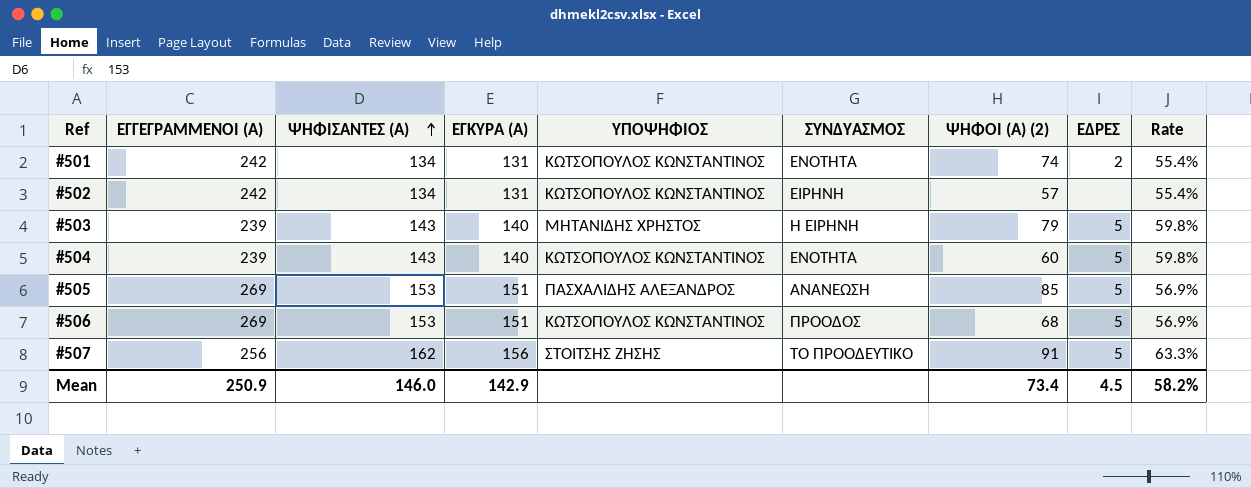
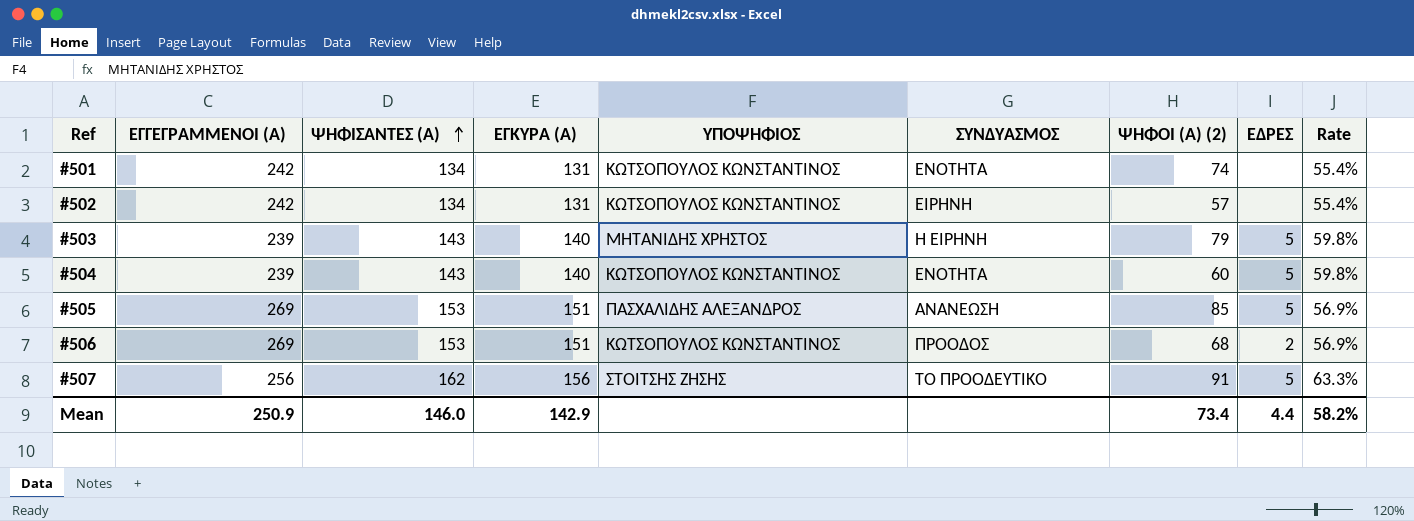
#501 | ΕΔΡΕΣ: 2 -> none
#506 | ΕΔΡΕΣ: 5 -> 2
Mean | ΕΔΡΕΣ: 4.5 -> 4.4

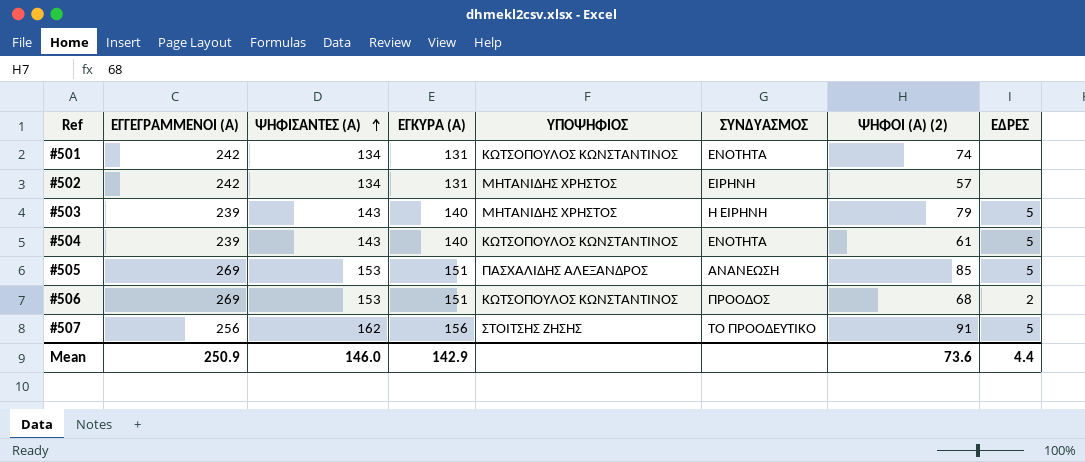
column Rate | formula: [ΨΗΦΙΣΑΝΤΕΣ (Α)] / [ΕΓΓΕΓΡΑΜΜΕΝΟΙ (Α)] -> none
#502 | ΥΠΟΨΗΦΙΟΣ: ΚΩΤΣΟΠΟΥΛΟΣ ΚΩΝΣΤΑΝΤΙΝΟΣ -> ΜΗΤΑΝΙΔΗΣ ΧΡΗΣΤΟΣ
#504 | ΨΗΦΟΙ (Α) (2): 60 -> 61
Mean | ΨΗΦΟΙ (Α) (2): 73.4 -> 73.6

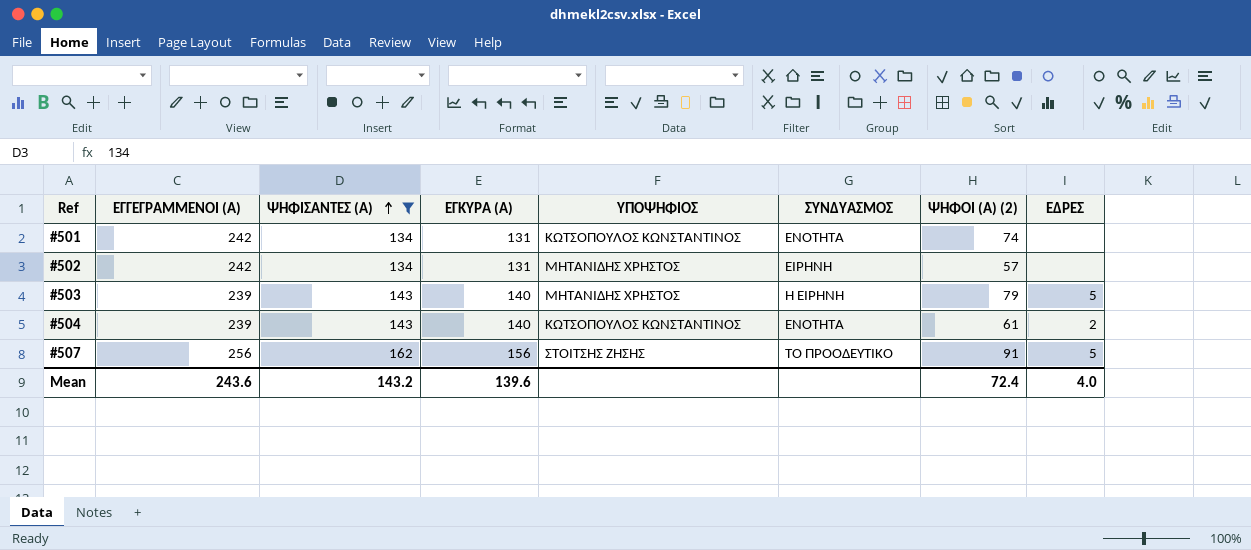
filter: none -> ΨΗΦΙΣΑΝΤΕΣ (Α) != 153
#504 | ΕΔΡΕΣ: 5 -> 2
Mean | ΕΓΓΕΓΡΑΜΜΕΝΟΙ (Α): 250.9 -> 243.6
Mean | ΨΗΦΙΣΑΝΤΕΣ (Α): 146.0 -> 143.2
Mean | ΕΓΚΥΡΑ (Α): 142.9 -> 139.6
Mean | ΨΗΦΟΙ (Α) (2): 73.6 -> 72.4
Mean | ΕΔΡΕΣ: 4.4 -> 4.0

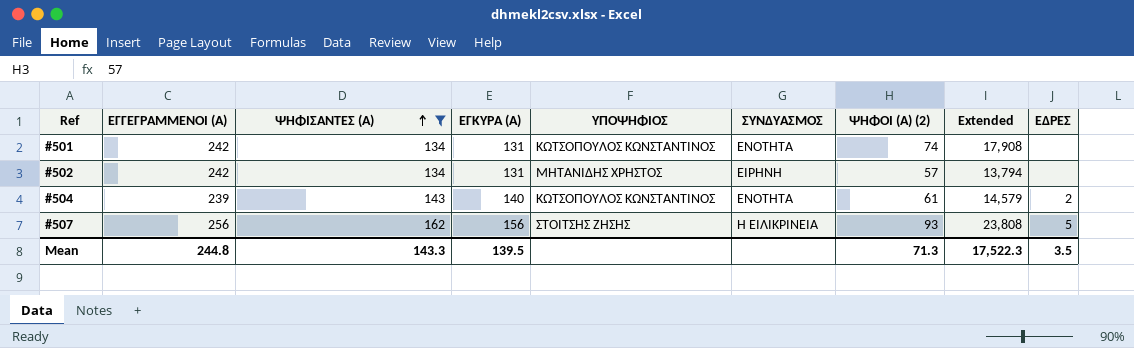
column Extended | formula: none -> [ΕΓΓΕΓΡΑΜΜΕΝΟΙ (Α)] * [ΨΗΦΟΙ (Α) (2)]
row #503: 239 | 143 | 140 | ΜΗΤΑΝΙΔΗΣ ΧΡΗΣΤΟΣ | Η ΕΙΡΗΝΗ | 79 | 5 -> none
#507 | ΣΥΝΔΥΑΣΜΟΣ: ΤΟ ΠΡΟΟΔΕΥΤΙΚΟ -> Η ΕΙΛΙΚΡΙΝΕΙΑ
#507 | ΨΗΦΟΙ (Α) (2): 91 -> 93
Mean | ΕΓΓΕΓΡΑΜΜΕΝΟΙ (Α): 243.6 -> 244.8
Mean | ΨΗΦΙΣΑΝΤΕΣ (Α): 143.2 -> 143.3
Mean | ΕΓΚΥΡΑ (Α): 139.6 -> 139.5
Mean | ΨΗΦΟΙ (Α) (2): 72.4 -> 71.3
Mean | ΕΔΡΕΣ: 4.0 -> 3.5

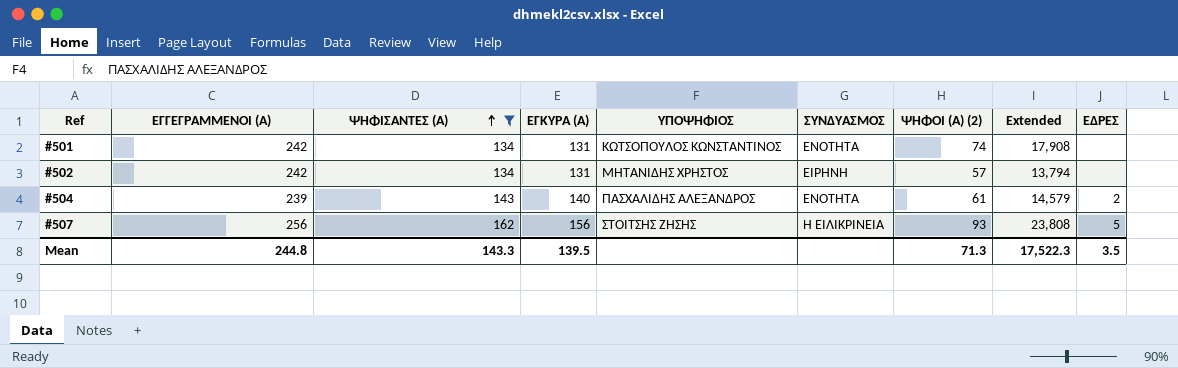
#504 | ΥΠΟΨΗΦΙΟΣ: ΚΩΤΣΟΠΟΥΛΟΣ ΚΩΝΣΤΑΝΤΙΝΟΣ -> ΠΑΣΧΑΛΙΔΗΣ ΑΛΕΞΑΝΔΡΟΣ

